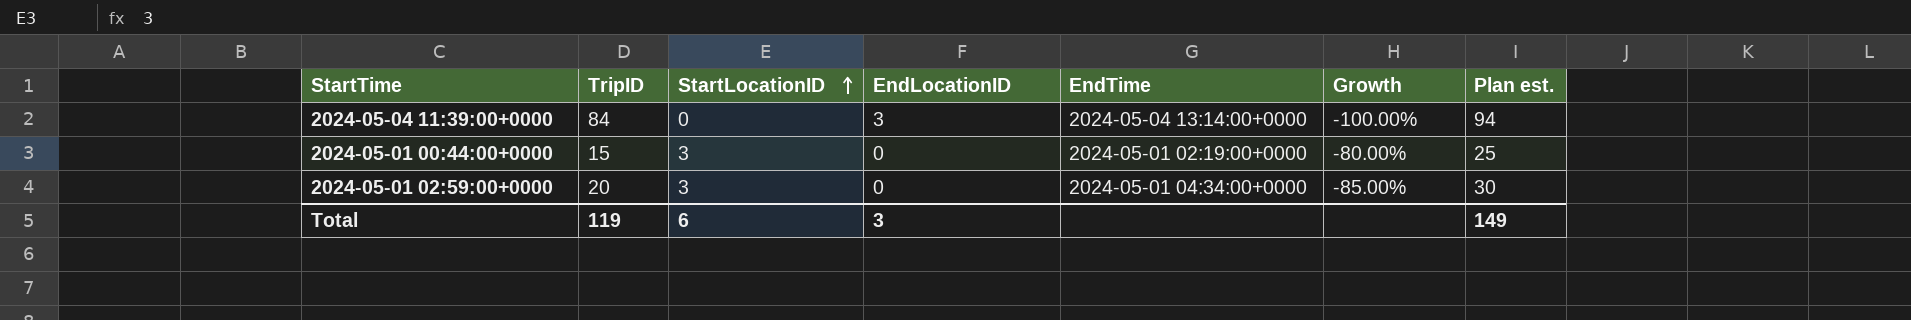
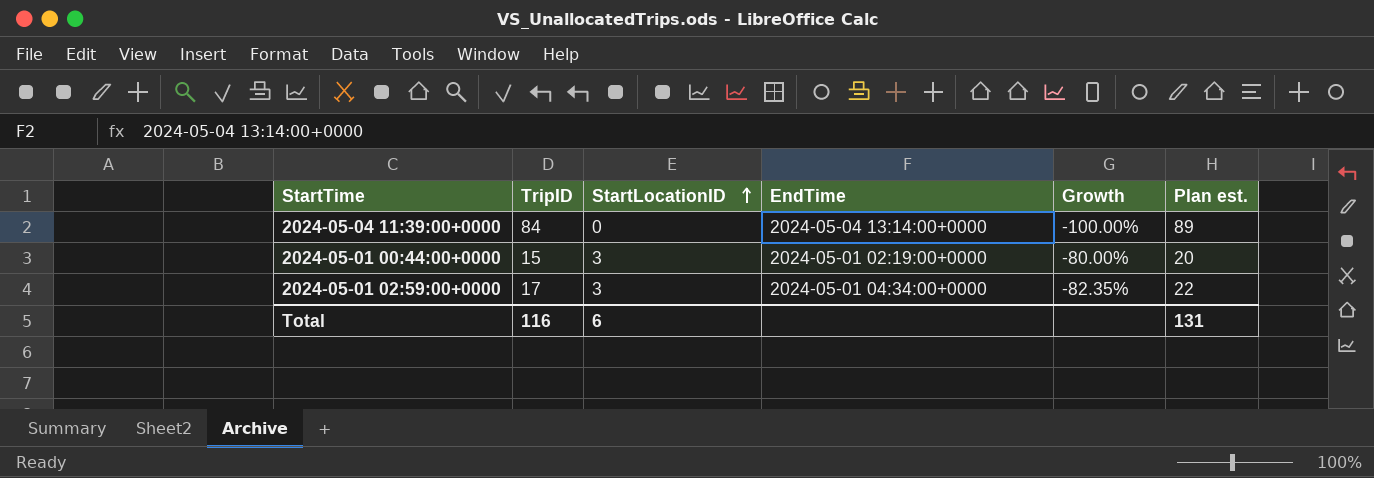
column EndLocationID | position: 4 -> none
column Plan est. | formula: [TripID] + 10 -> [TripID] + 5
2024-05-01 02:59:00+0000 | TripID: 20 -> 17
2024-05-01 02:59:00+0000 | Growth: -85.00% -> -82.35%
Total | TripID: 119 -> 116
Total | Plan est.: 149 -> 131

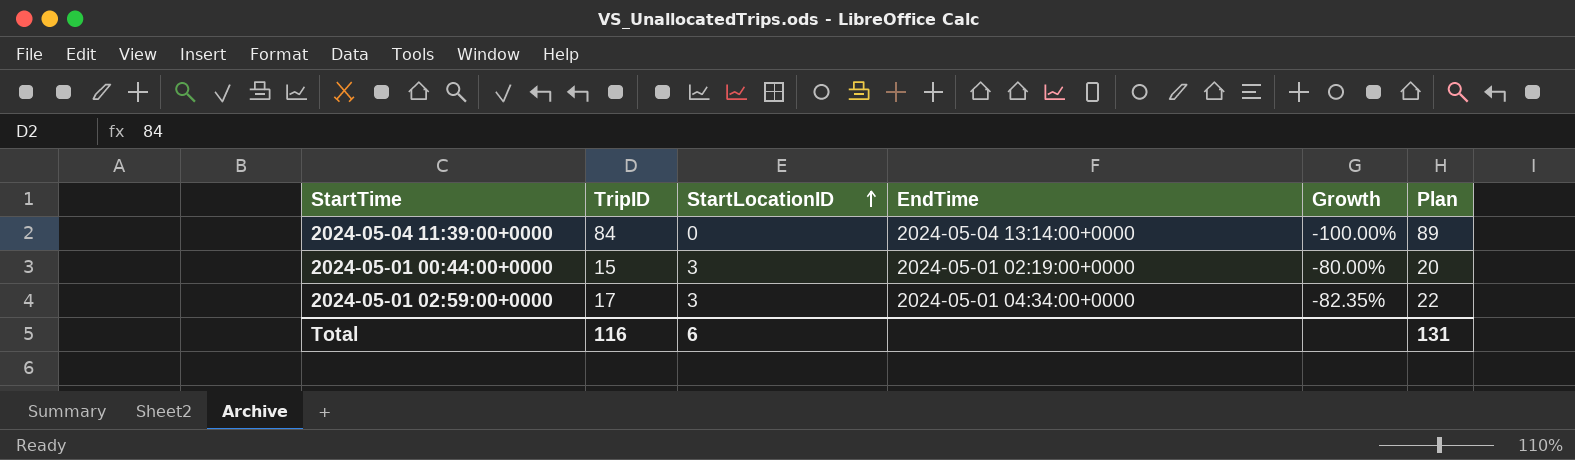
column name: Plan est. -> Plan

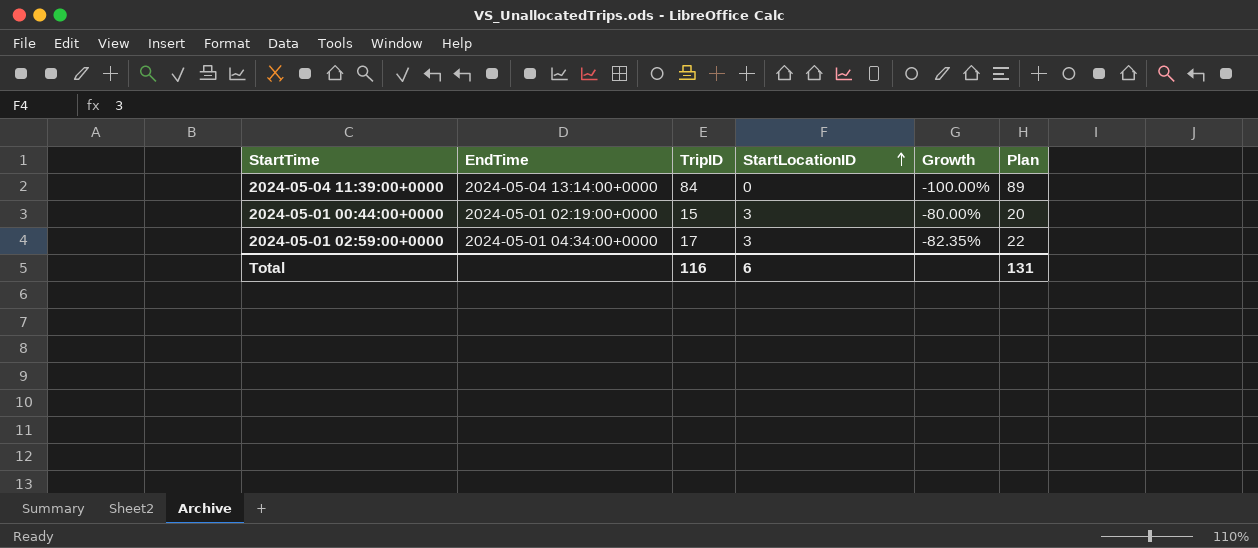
column EndTime | position: 4 -> 2

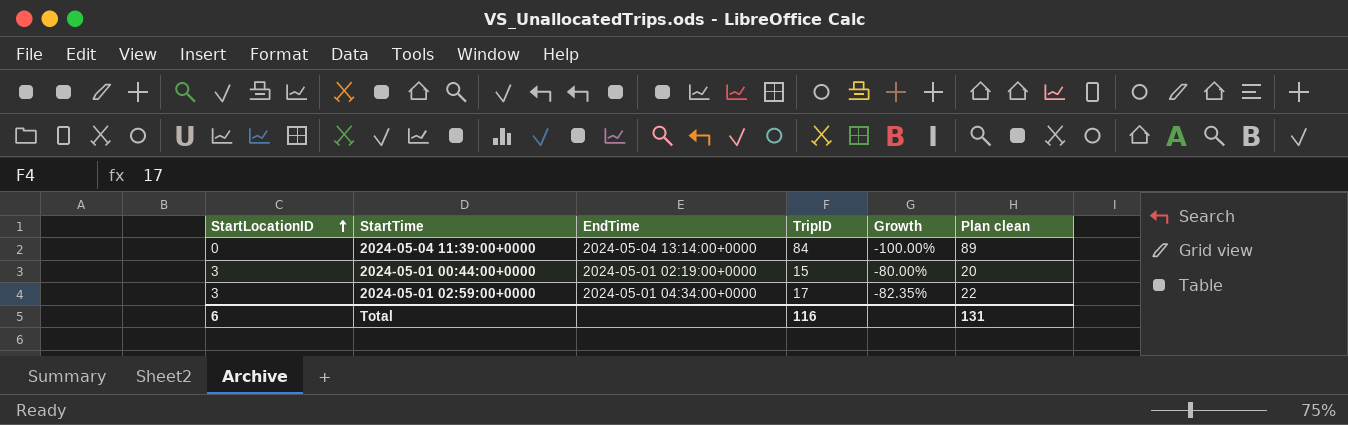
column StartLocationID | position: 4 -> 1
column name: Plan -> Plan clean

